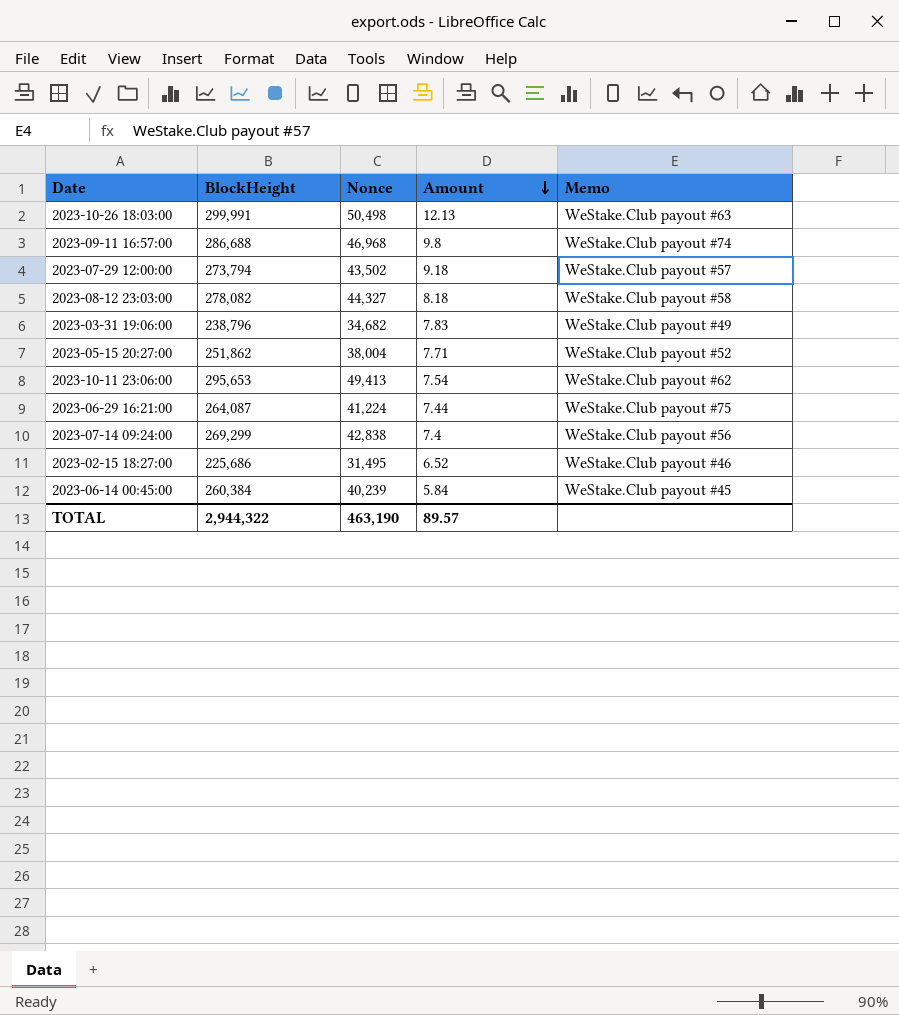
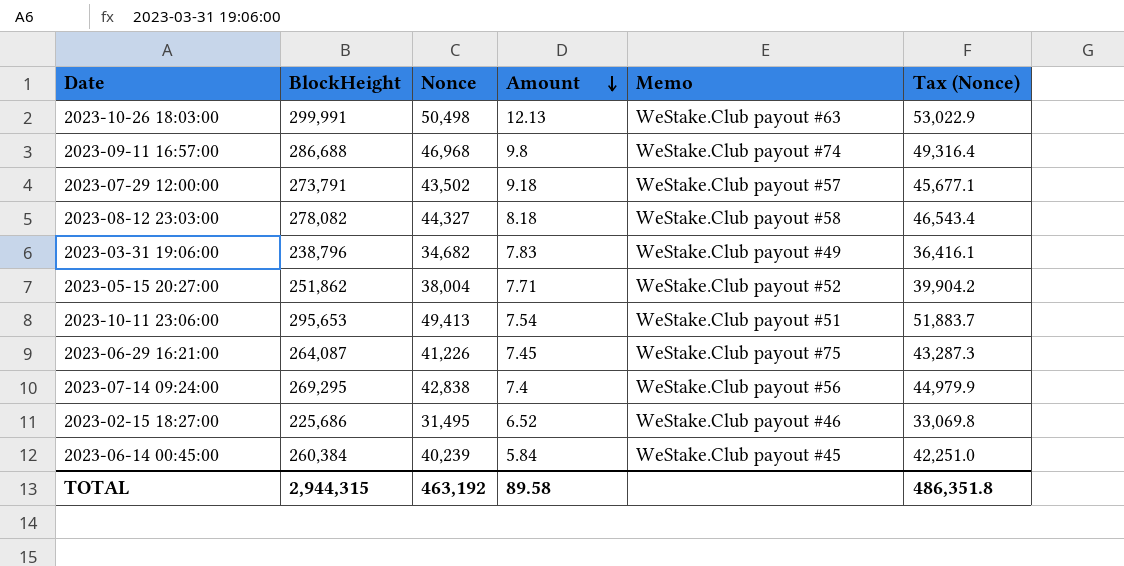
column Tax (Nonce) | formula: none -> [Nonce] * 1.05
2023-07-29 12:00:00 | BlockHeight: 273,794 -> 273,791
2023-10-11 23:06:00 | Memo: WeStake.Club payout #62 -> WeStake.Club payout #51
2023-06-29 16:21:00 | Nonce: 41,224 -> 41,226
2023-06-29 16:21:00 | Amount: 7.44 -> 7.45
2023-07-14 09:24:00 | BlockHeight: 269,299 -> 269,295
TOTAL | BlockHeight: 2,944,322 -> 2,944,315
TOTAL | Nonce: 463,190 -> 463,192
TOTAL | Amount: 89.57 -> 89.58

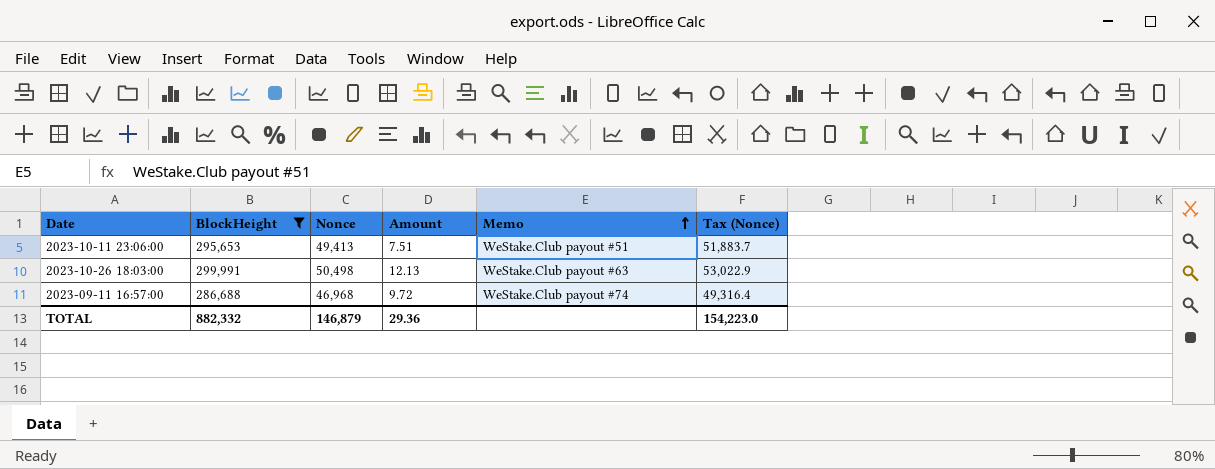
filter: none -> BlockHeight >= 286,688
row order: Amount descending -> Memo ascending
2023-10-11 23:06:00 | Amount: 7.54 -> 7.51
2023-09-11 16:57:00 | Amount: 9.8 -> 9.72
TOTAL | BlockHeight: 2,944,315 -> 882,332
TOTAL | Nonce: 463,192 -> 146,879
TOTAL | Amount: 89.58 -> 29.36
TOTAL | Tax (Nonce): 486,351.8 -> 154,223.0

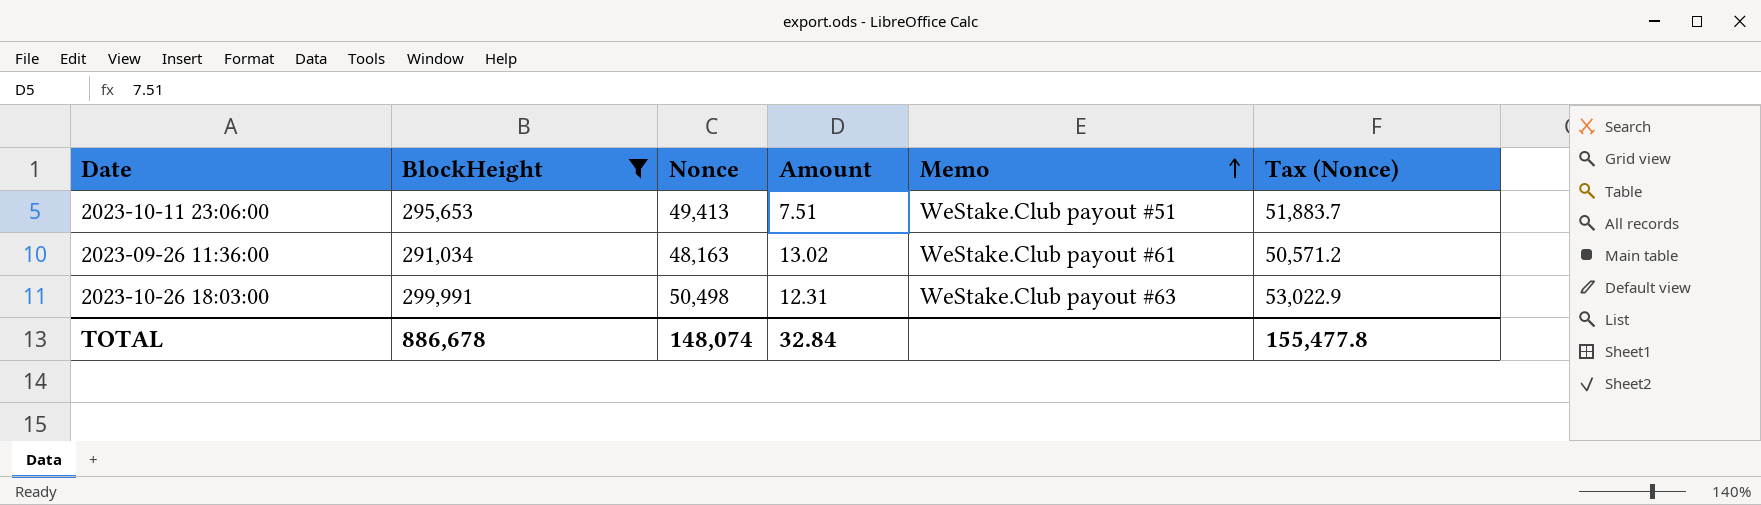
row 2023-09-11 16:57:00: 286,688 | 46,968 | 9.72 | WeStake.Club payout #74 | 49,316.4 -> none
row 2023-09-26 11:36:00: none -> 291,034 | 48,163 | 13.02 | WeStake.Club payout #61 | 50,571.2
2023-10-26 18:03:00 | Amount: 12.13 -> 12.31
TOTAL | BlockHeight: 882,332 -> 886,678
TOTAL | Nonce: 146,879 -> 148,074
TOTAL | Amount: 29.36 -> 32.84
TOTAL | Tax (Nonce): 154,223.0 -> 155,477.8

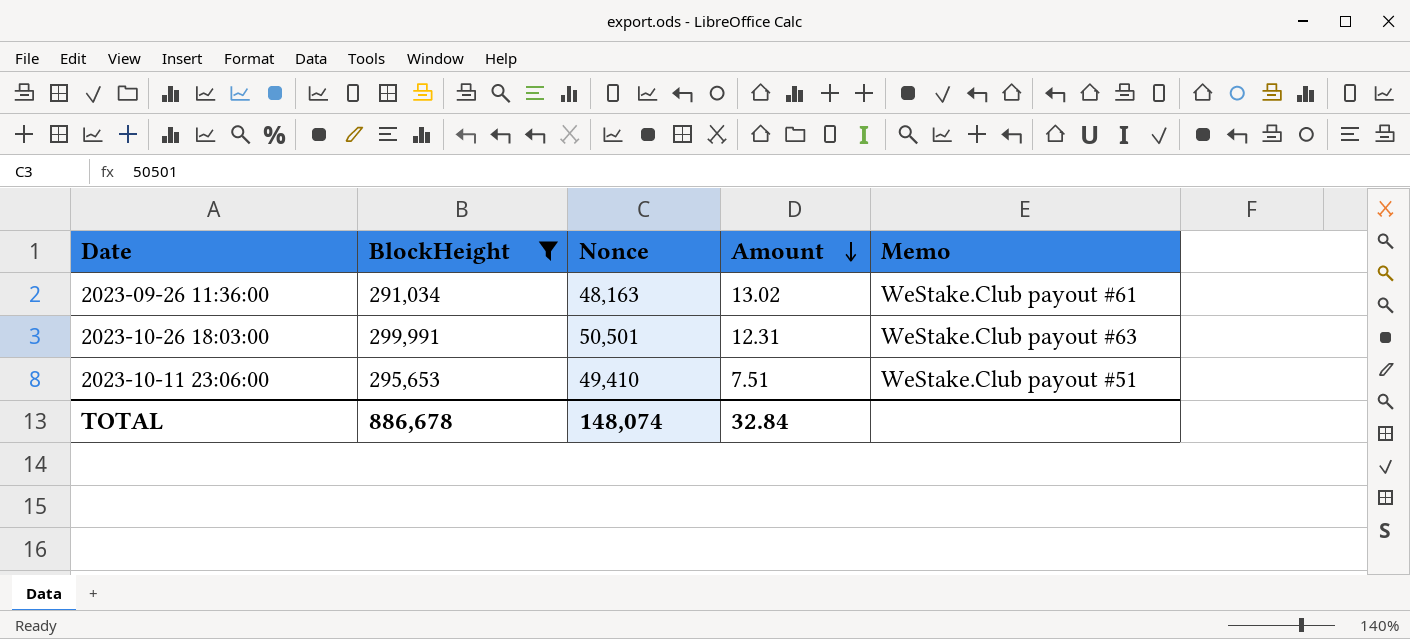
row order: Memo ascending -> Amount descending
column Tax (Nonce) | formula: [Nonce] * 1.05 -> none
2023-10-26 18:03:00 | Nonce: 50,498 -> 50,501
2023-10-11 23:06:00 | Nonce: 49,413 -> 49,410

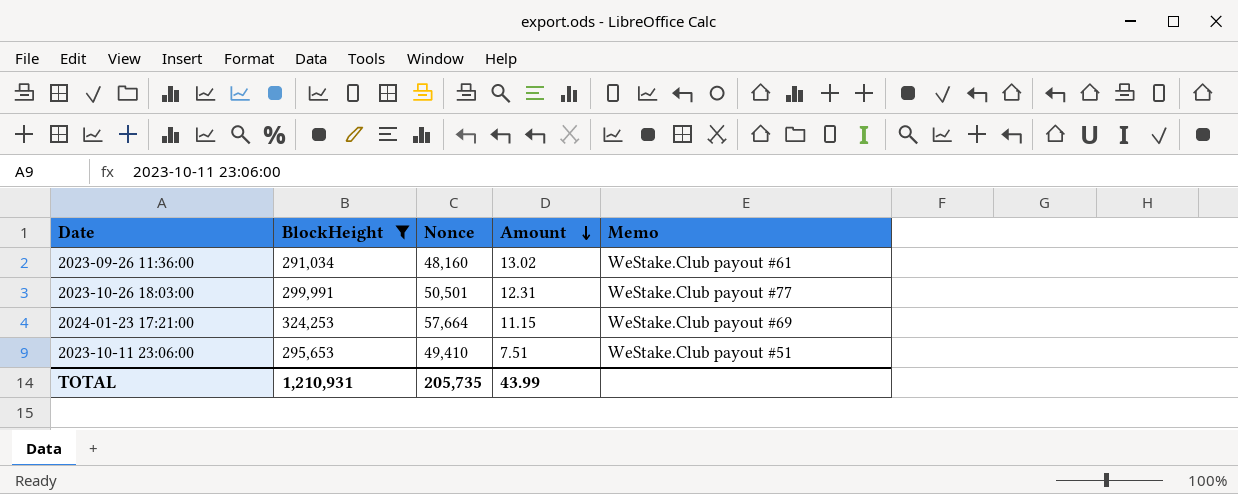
2023-09-26 11:36:00 | Nonce: 48,163 -> 48,160
2023-10-26 18:03:00 | Memo: WeStake.Club payout #63 -> WeStake.Club payout #77
row 2024-01-23 17:21:00: none -> 324,253 | 57,664 | 11.15 | WeStake.Club payout #69
TOTAL | BlockHeight: 886,678 -> 1,210,931
TOTAL | Nonce: 148,074 -> 205,735
TOTAL | Amount: 32.84 -> 43.99

